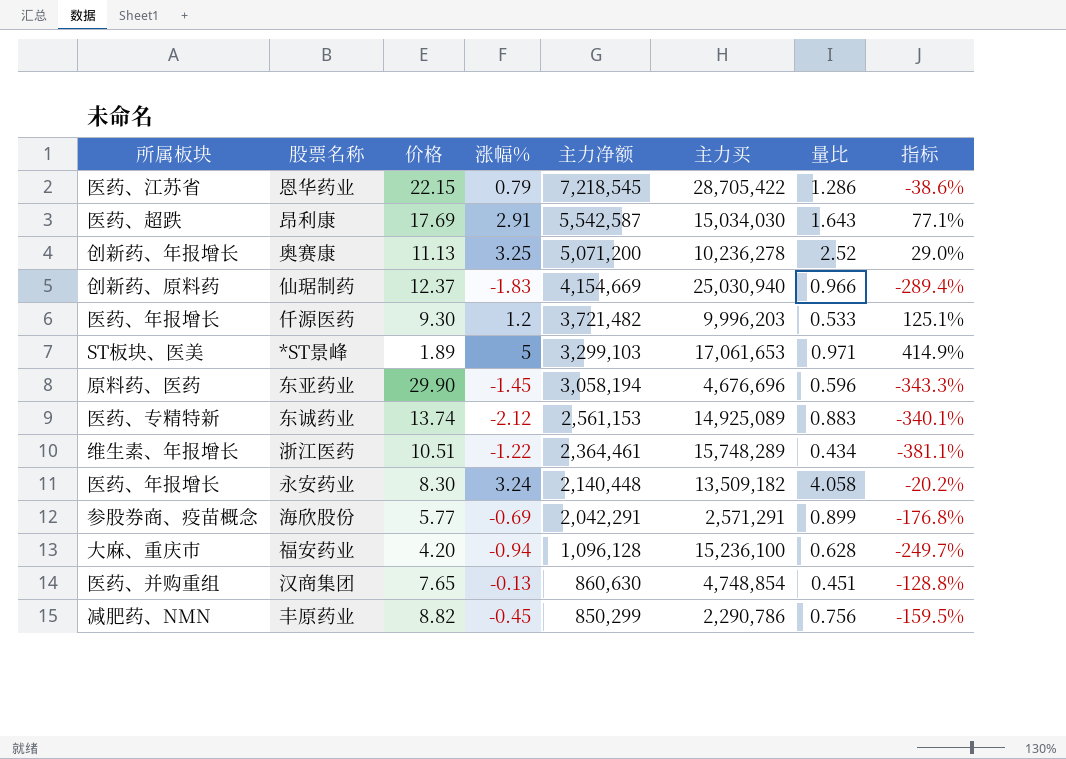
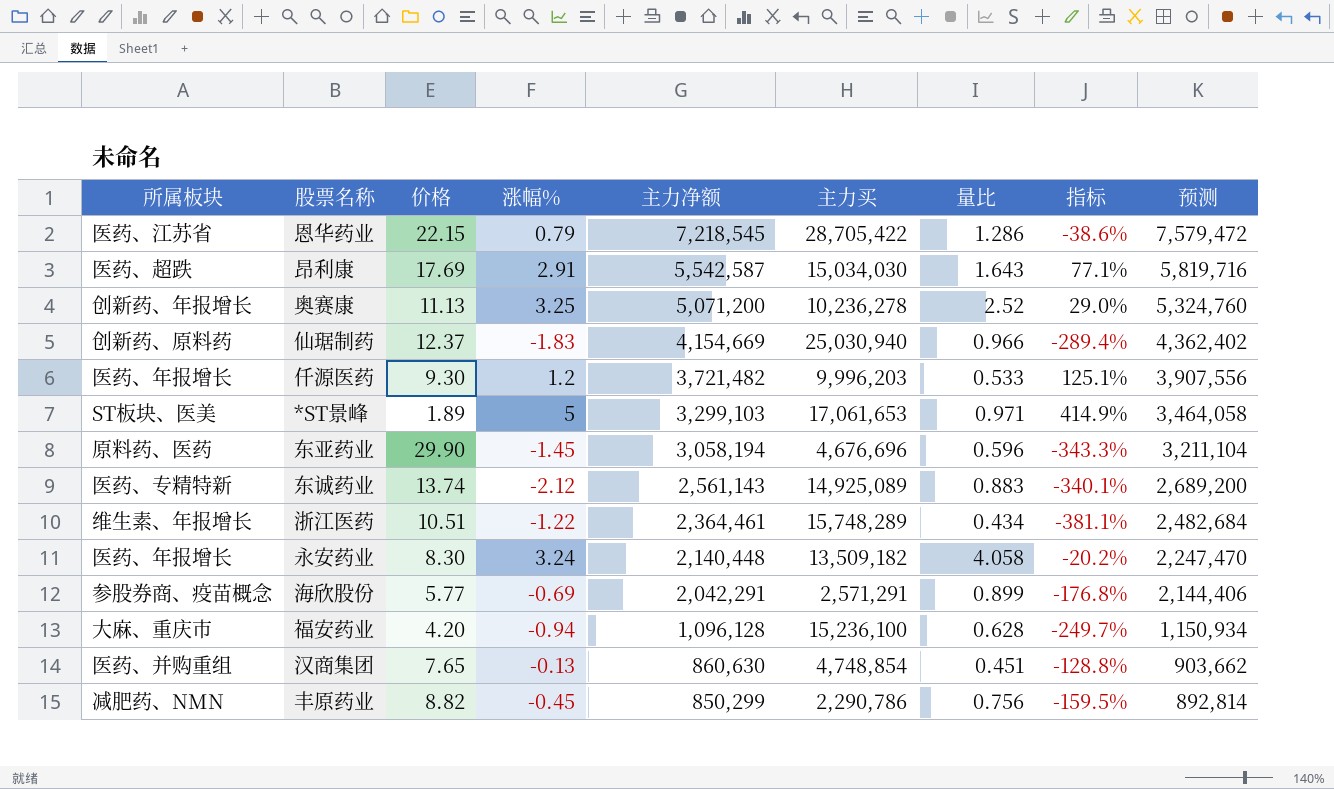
column 预测 | formula: none -> [主力净额] * 1.05
东诚药业 | 主力净额: 2,561,153 -> 2,561,143

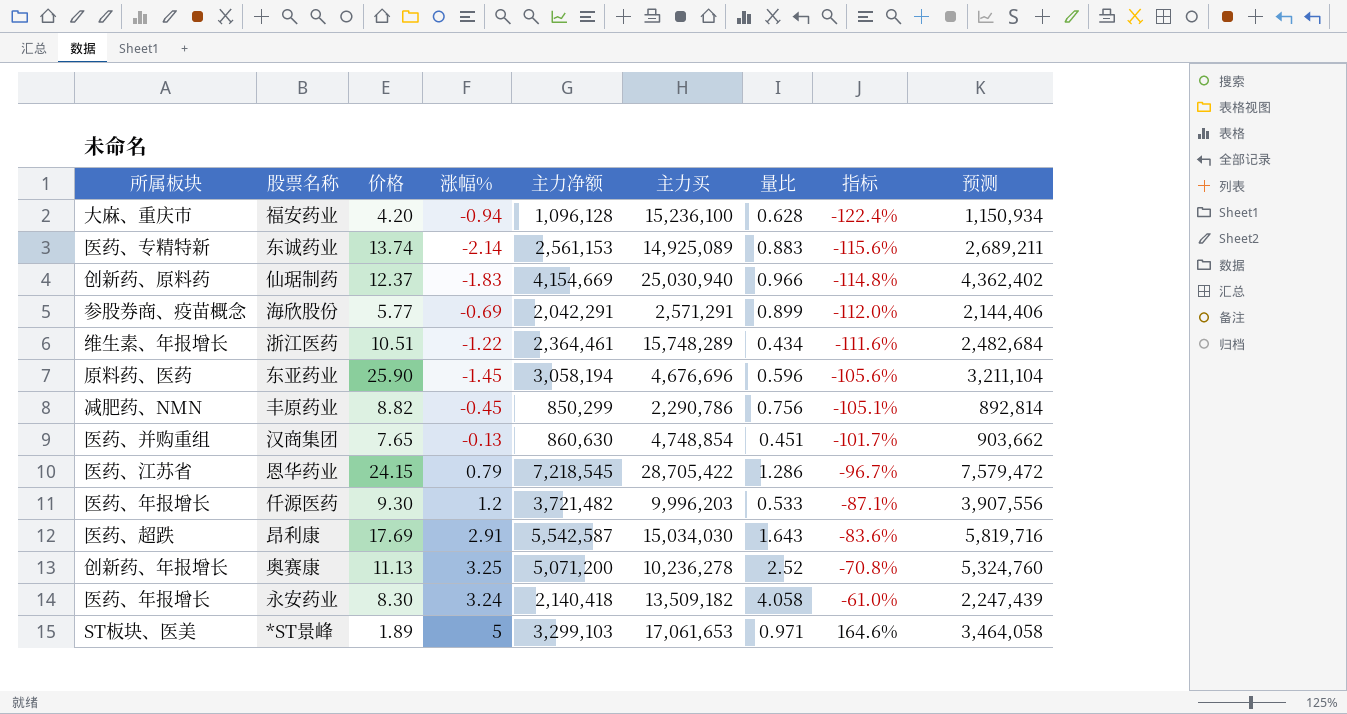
row order: 主力净额 descending -> 指标 ascending
column 指标 | formula: ([涨幅%] - [量比]) / [量比] -> ([涨幅%] - [价格]) / [价格]
东诚药业 | 涨幅%: -2.12 -> -2.14
东诚药业 | 主力净额: 2,561,143 -> 2,561,153
东诚药业 | 预测: 2,689,200 -> 2,689,211
东亚药业 | 价格: 29.90 -> 25.90
恩华药业 | 价格: 22.15 -> 24.15
永安药业 | 主力净额: 2,140,448 -> 2,140,418
永安药业 | 预测: 2,247,470 -> 2,247,439

